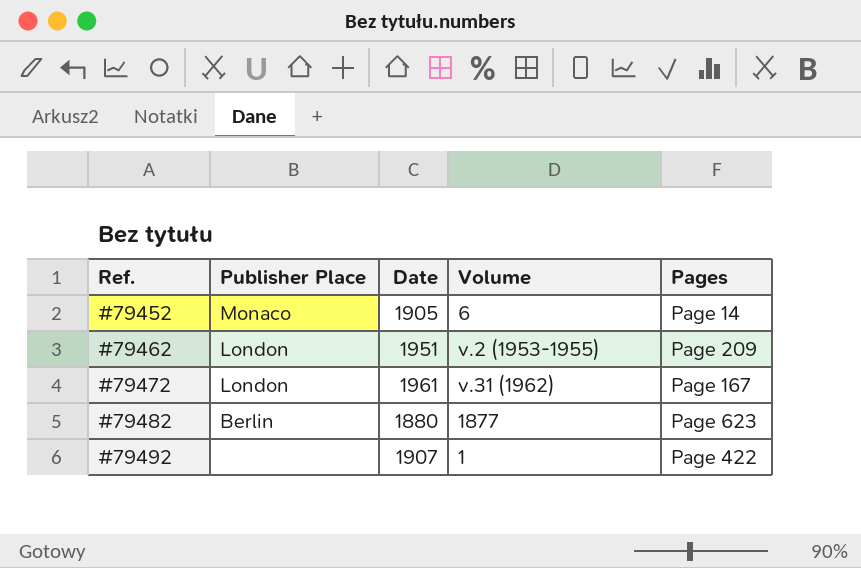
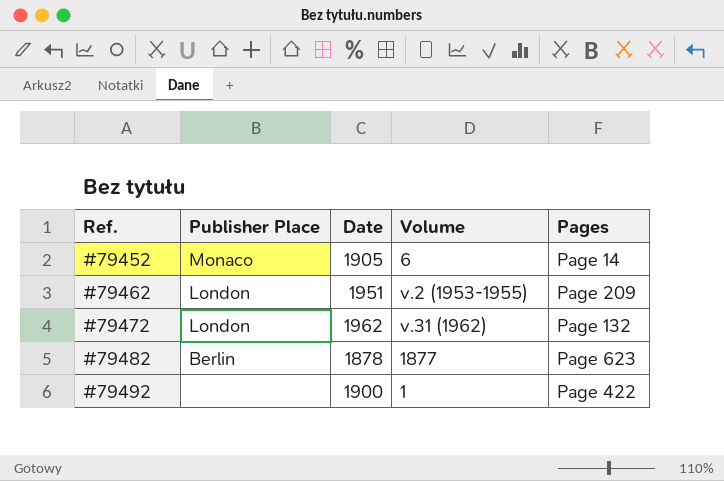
#79472 | Date: 1961 -> 1962
#79472 | Pages: Page 167 -> Page 132
#79482 | Date: 1880 -> 1878
#79492 | Date: 1907 -> 1900

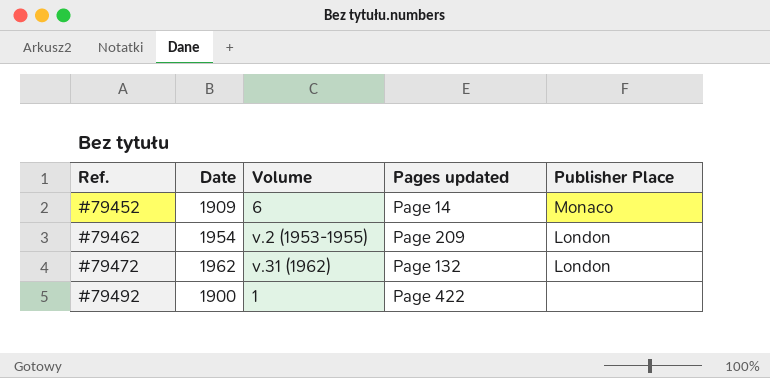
column name: Pages -> Pages updated
column Publisher Place | position: 2 -> 5
row #79482: Berlin | 1878 | 1877 | Page 623 -> none
#79452 | Date: 1905 -> 1909
#79462 | Date: 1951 -> 1954

